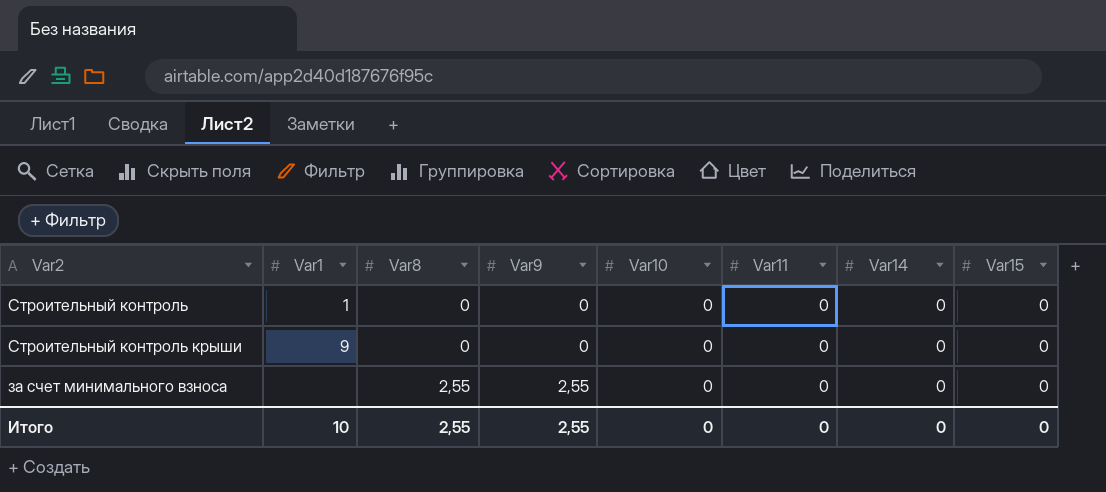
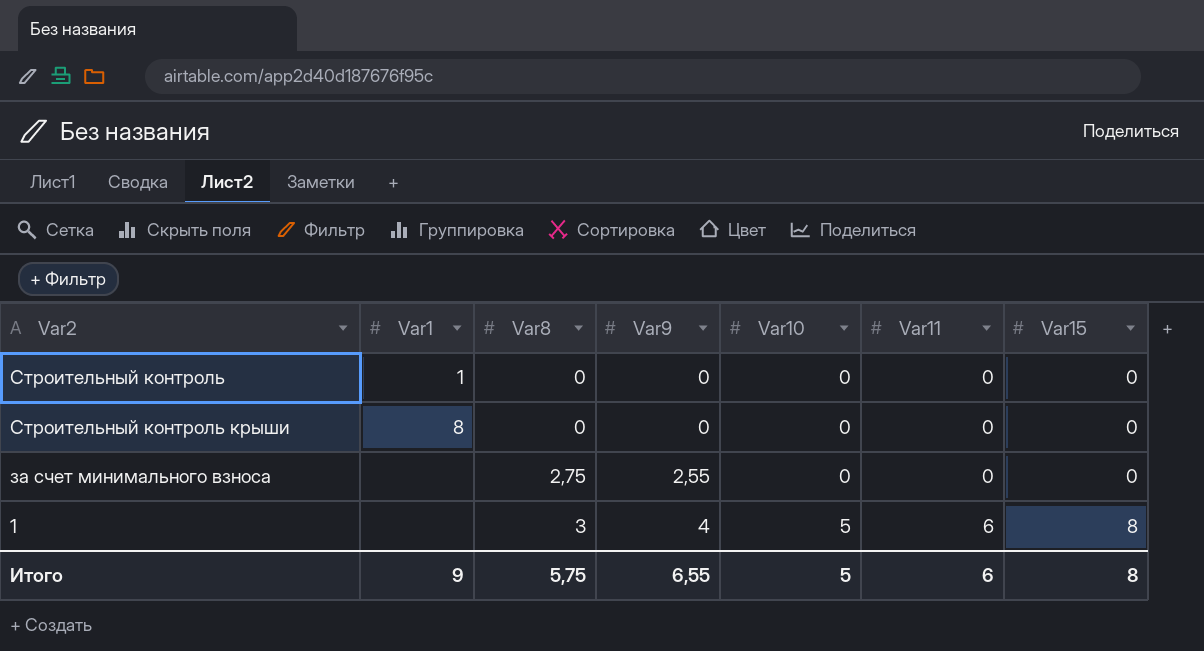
column Var14 | position: 7 -> none
Строительный контроль крыши | Var1: 9 -> 8
за счет минимального взноса | Var8: 2,55 -> 2,75
row 1: none -> none | 3 | 4 | 5 | 6 | 8
Итого | Var1: 10 -> 9
Итого | Var8: 2,55 -> 5,75
Итого | Var9: 2,55 -> 6,55
Итого | Var10: 0 -> 5
Итого | Var11: 0 -> 6
Итого | Var15: 0 -> 8

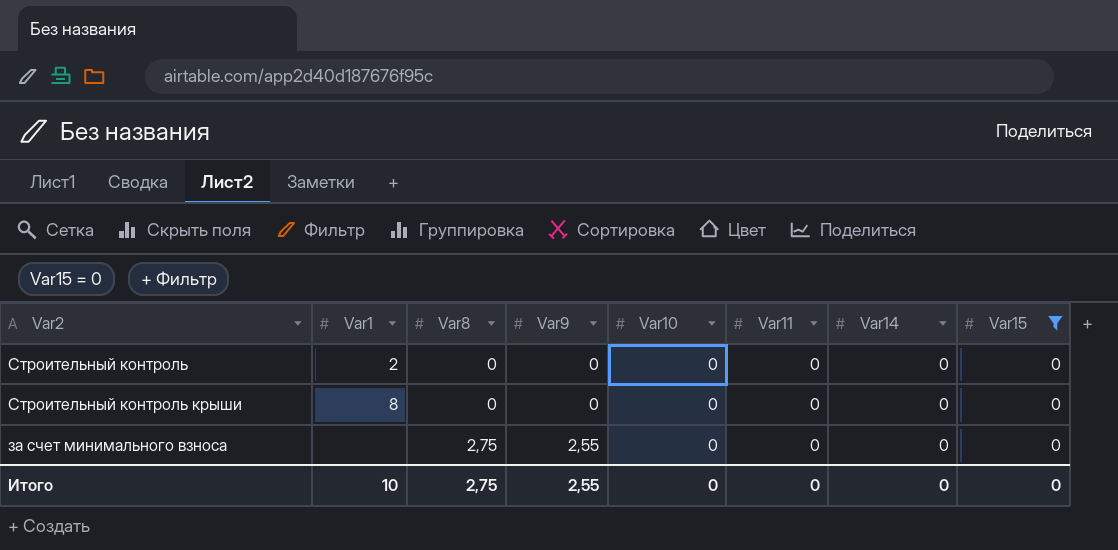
filter: none -> Var15 = 0
column Var14 | position: none -> 7
Строительный контроль | Var1: 1 -> 2
Итого | Var1: 9 -> 10
Итого | Var8: 5,75 -> 2,75
Итого | Var9: 6,55 -> 2,55
Итого | Var10: 5 -> 0
Итого | Var11: 6 -> 0
Итого | Var15: 8 -> 0

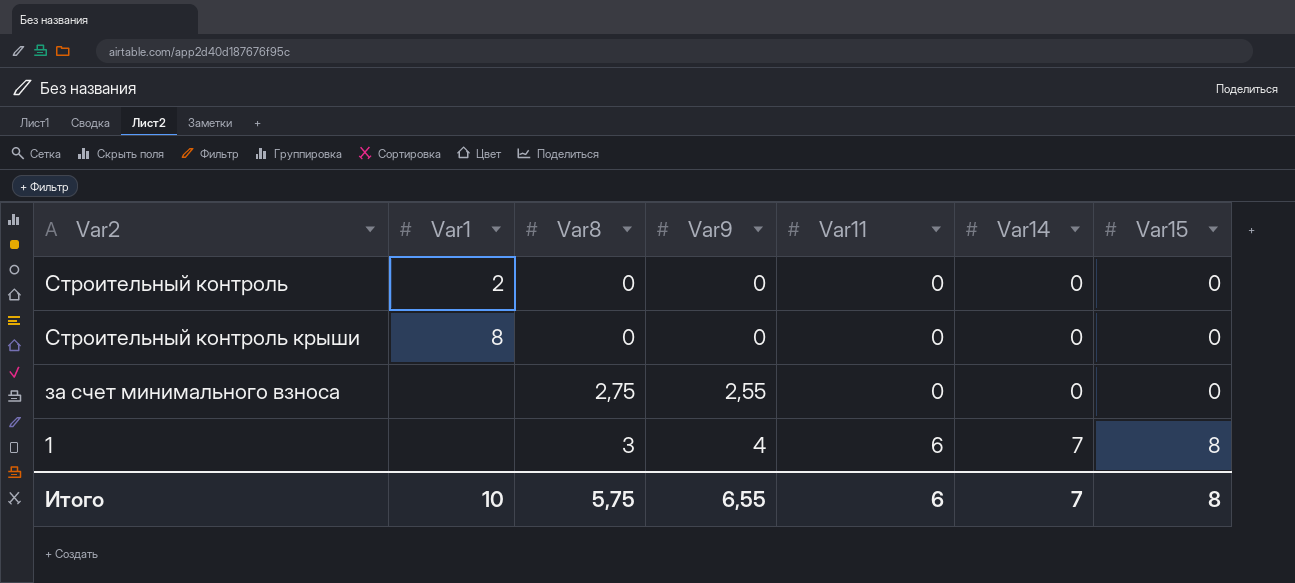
filter: Var15 = 0 -> none
column Var10 | position: 5 -> none
Итого | Var8: 2,75 -> 5,75
Итого | Var9: 2,55 -> 6,55
Итого | Var11: 0 -> 6
Итого | Var14: 0 -> 7
Итого | Var15: 0 -> 8

